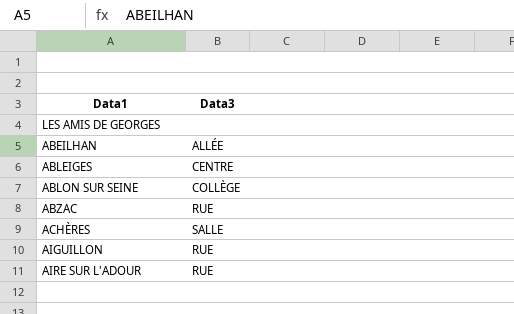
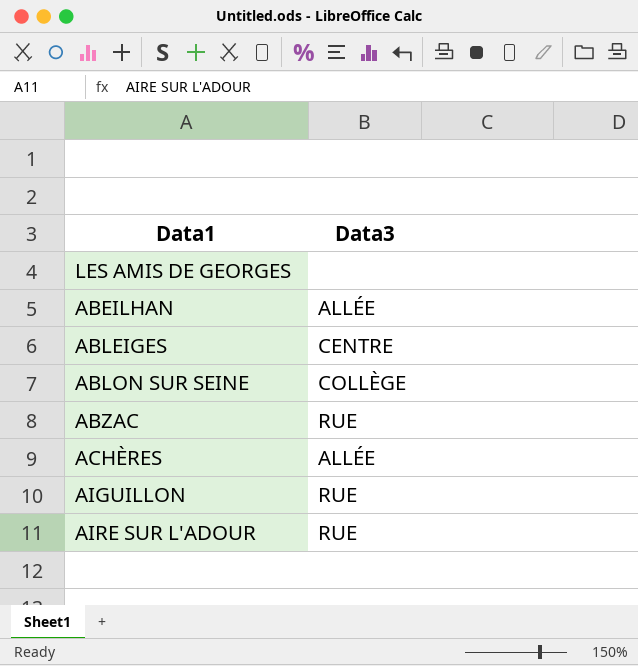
ACHÈRES | Data3: SALLE -> ALLÉE

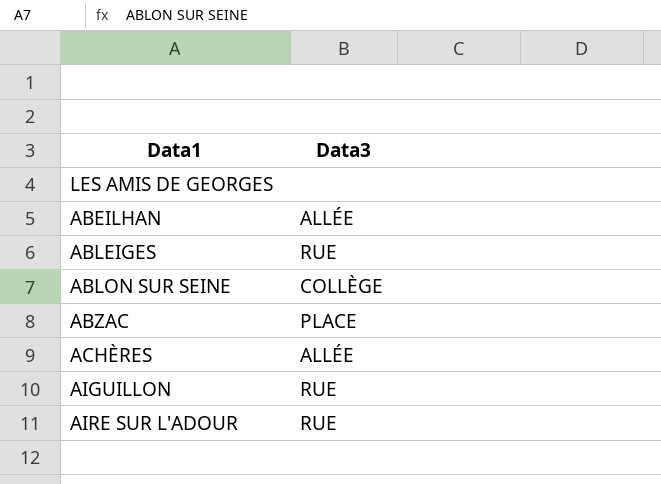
ABLEIGES | Data3: CENTRE -> RUE
ABZAC | Data3: RUE -> PLACE

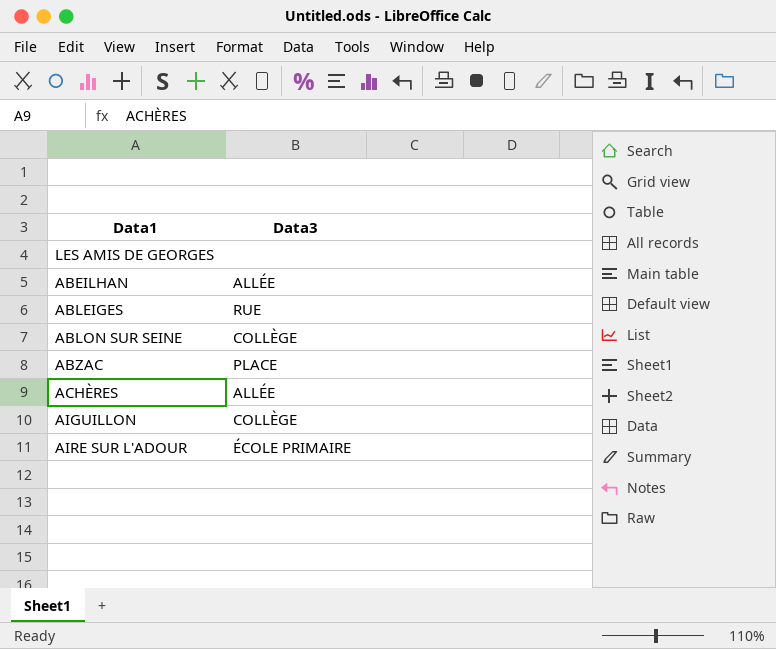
AIGUILLON | Data3: RUE -> COLLÈGE
AIRE SUR L'ADOUR | Data3: RUE -> ÉCOLE PRIMAIRE

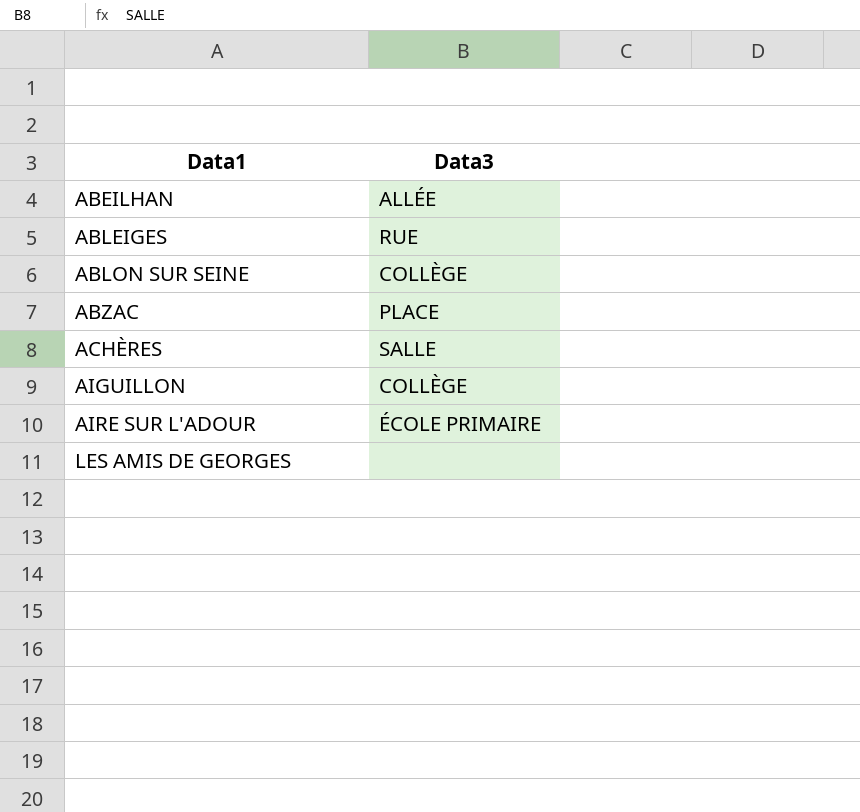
row order: none -> Data1 ascending
ACHÈRES | Data3: ALLÉE -> SALLE

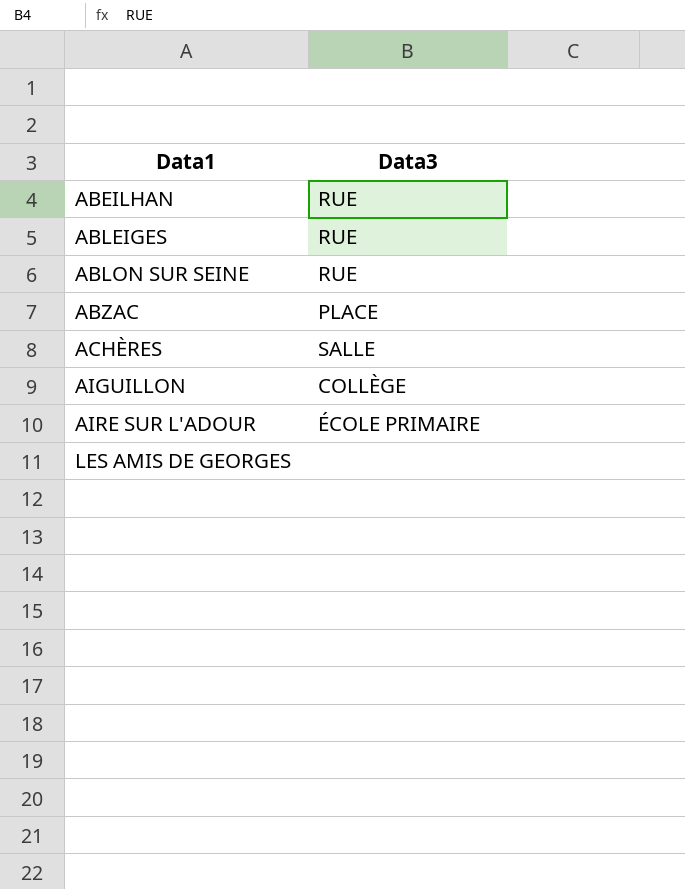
ABEILHAN | Data3: ALLÉE -> RUE
ABLON SUR SEINE | Data3: COLLÈGE -> RUE

